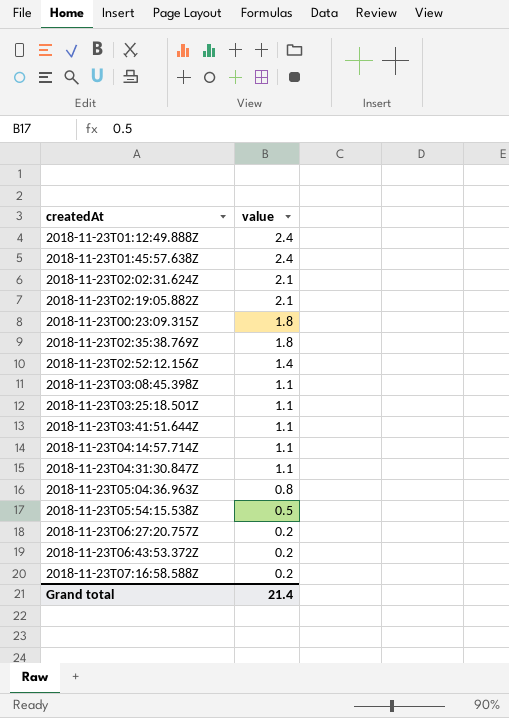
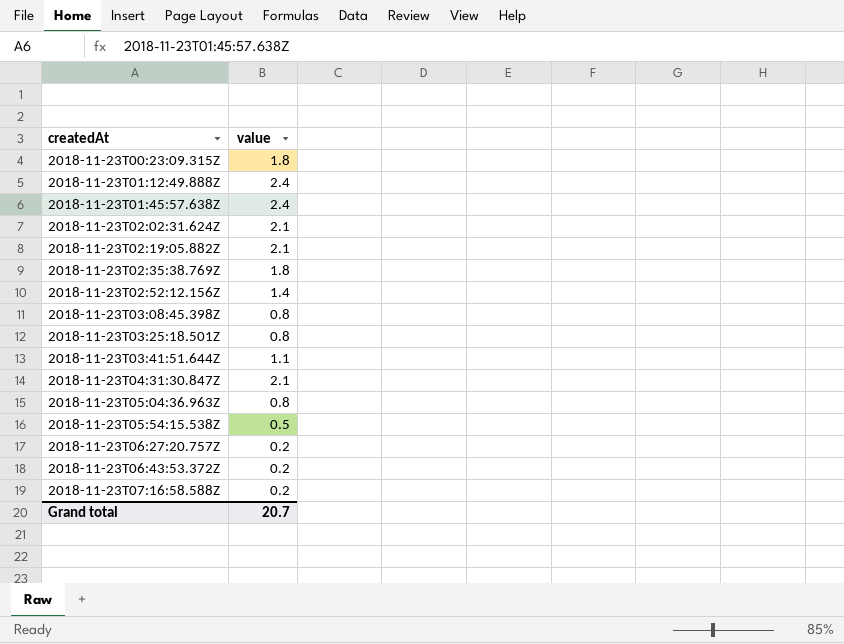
row order: value descending -> createdAt ascending
row 2018-11-23T04:14:57.714Z: 1.1 -> none
2018-11-23T03:08:45.398Z | value: 1.1 -> 0.8
2018-11-23T03:25:18.501Z | value: 1.1 -> 0.8
2018-11-23T04:31:30.847Z | value: 1.1 -> 2.1
Grand total | value: 21.4 -> 20.7

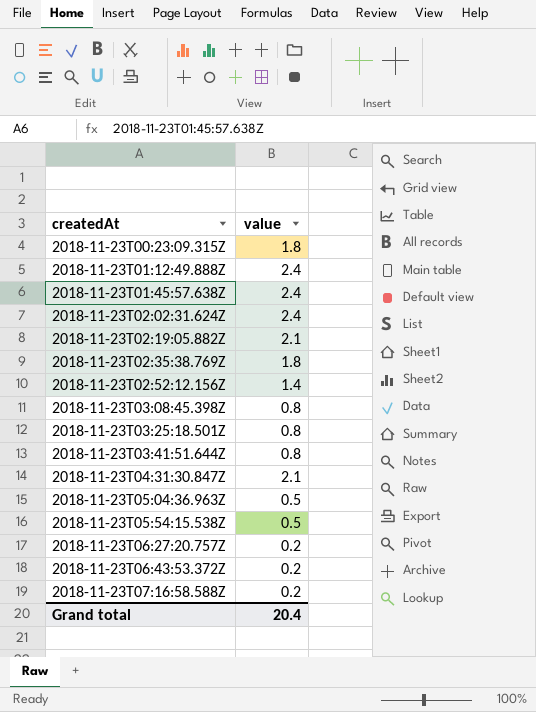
2018-11-23T02:02:31.624Z | value: 2.1 -> 2.4
2018-11-23T03:41:51.644Z | value: 1.1 -> 0.8
2018-11-23T05:04:36.963Z | value: 0.8 -> 0.5
Grand total | value: 20.7 -> 20.4

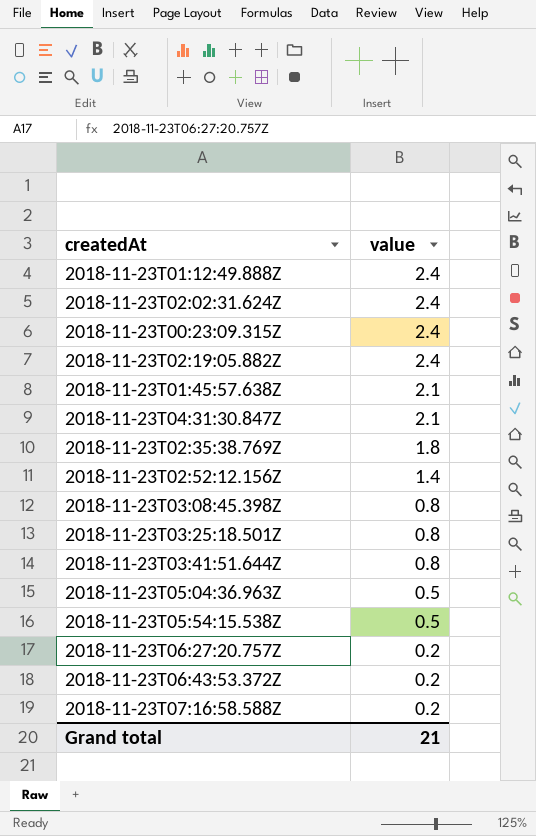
row order: createdAt ascending -> value descending
2018-11-23T00:23:09.315Z | value: 1.8 -> 2.4
2018-11-23T02:19:05.882Z | value: 2.1 -> 2.4
2018-11-23T01:45:57.638Z | value: 2.4 -> 2.1
Grand total | value: 20.4 -> 21

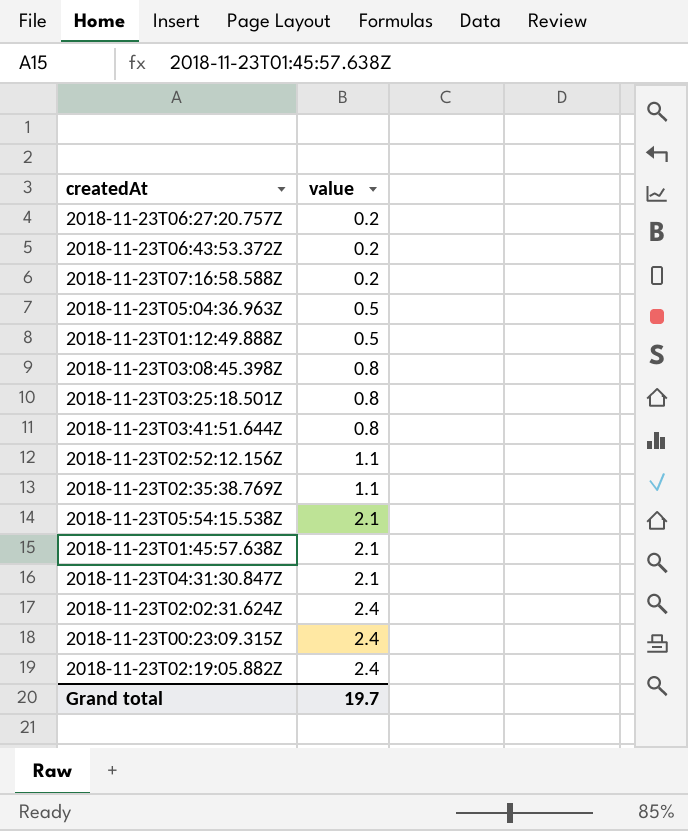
row order: value descending -> value ascending
2018-11-23T01:12:49.888Z | value: 2.4 -> 0.5
2018-11-23T02:52:12.156Z | value: 1.4 -> 1.1
2018-11-23T02:35:38.769Z | value: 1.8 -> 1.1
2018-11-23T05:54:15.538Z | value: 0.5 -> 2.1
Grand total | value: 21 -> 19.7

